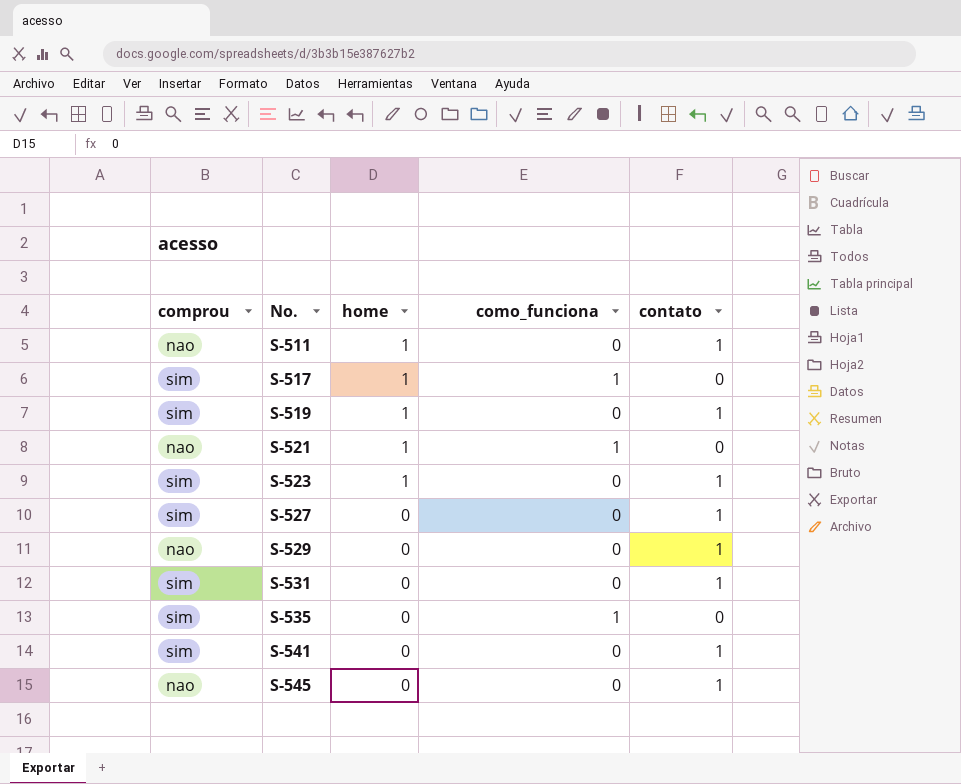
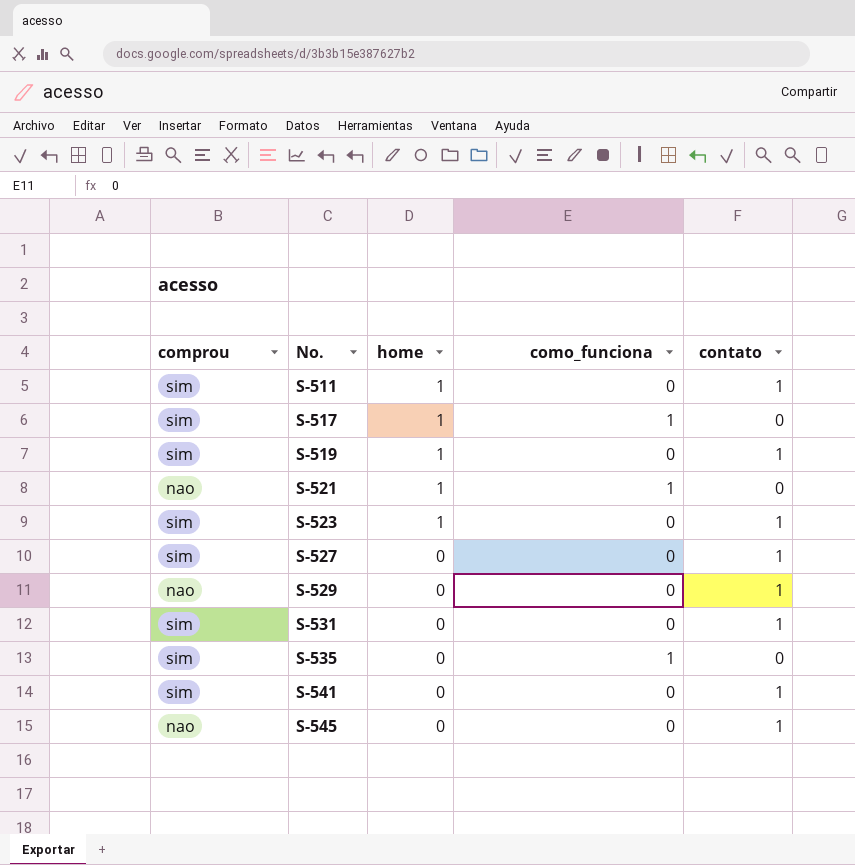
S-511 | comprou: nao -> sim

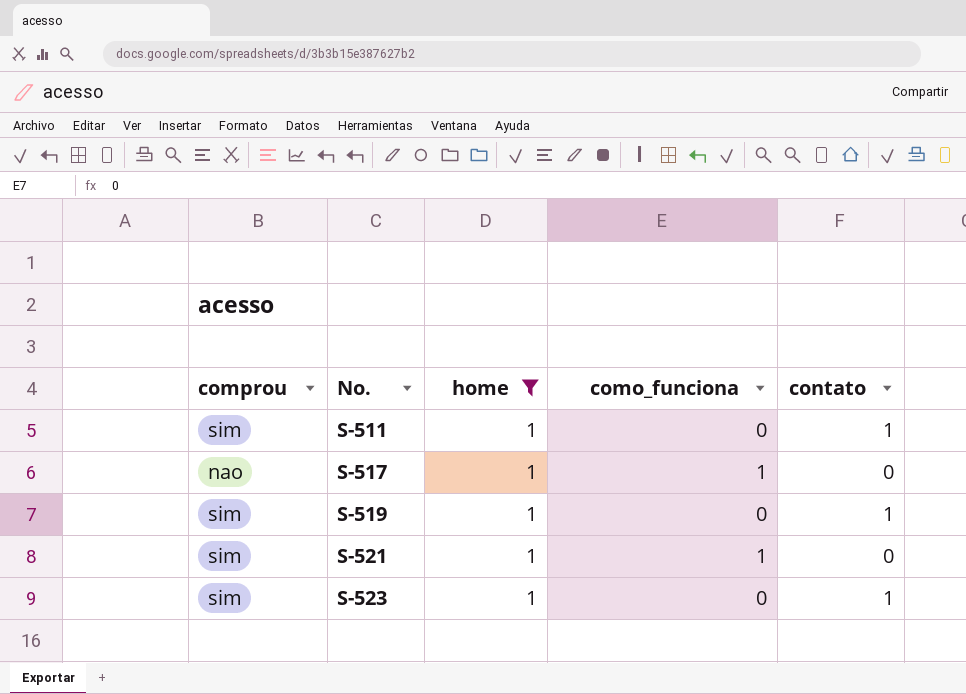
filter: none -> home = 1
S-517 | comprou: sim -> nao
S-521 | comprou: nao -> sim

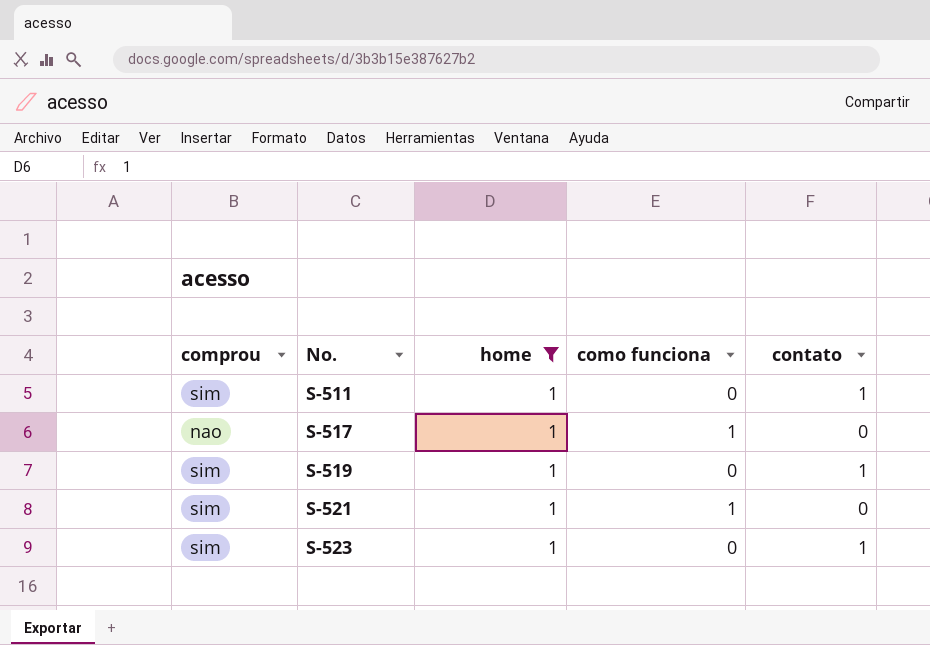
column name: como_funciona -> como funciona

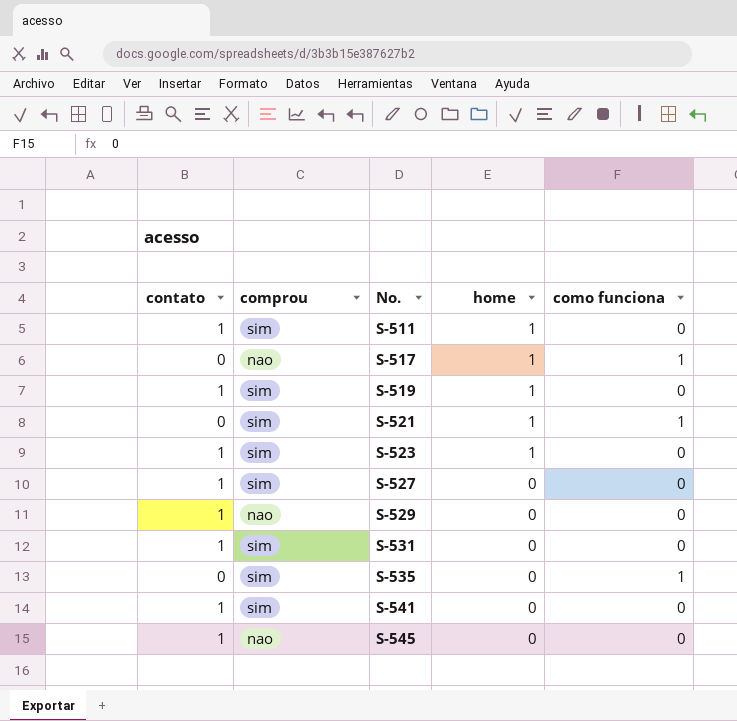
filter: home = 1 -> none
column contato | position: 5 -> 1

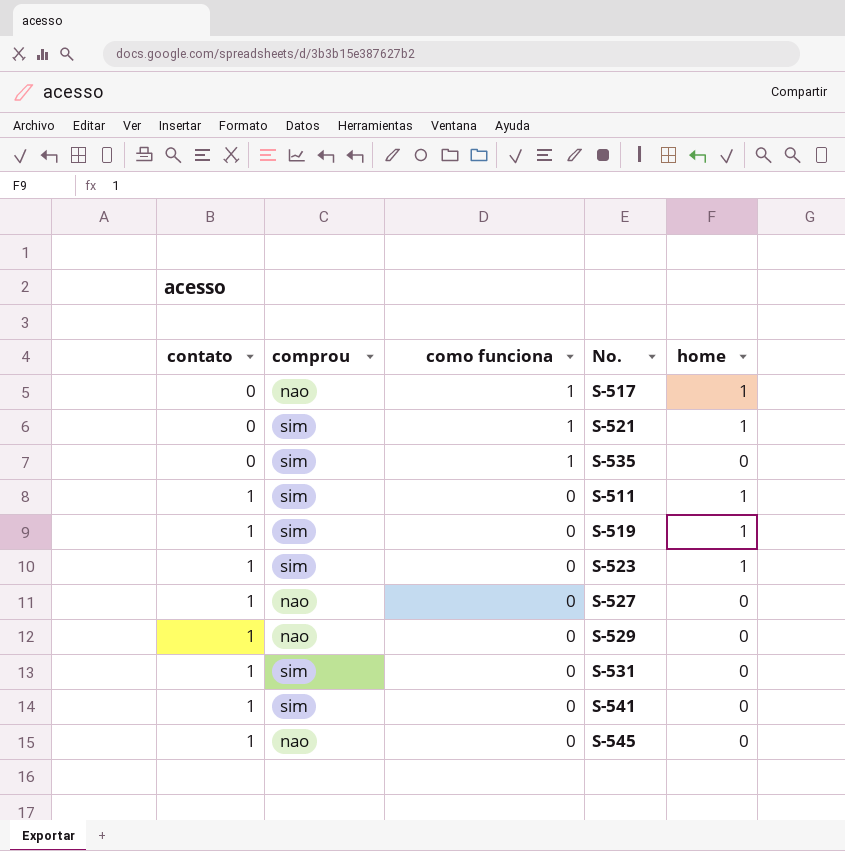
row order: No. ascending -> contato ascending
column como funciona | position: 5 -> 3
S-527 | comprou: sim -> nao

